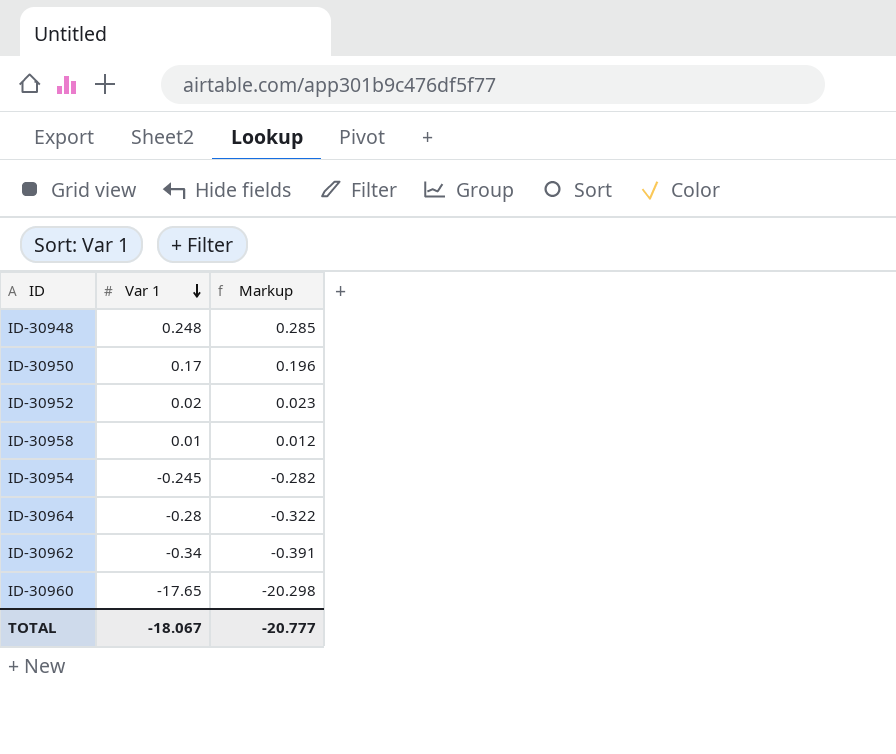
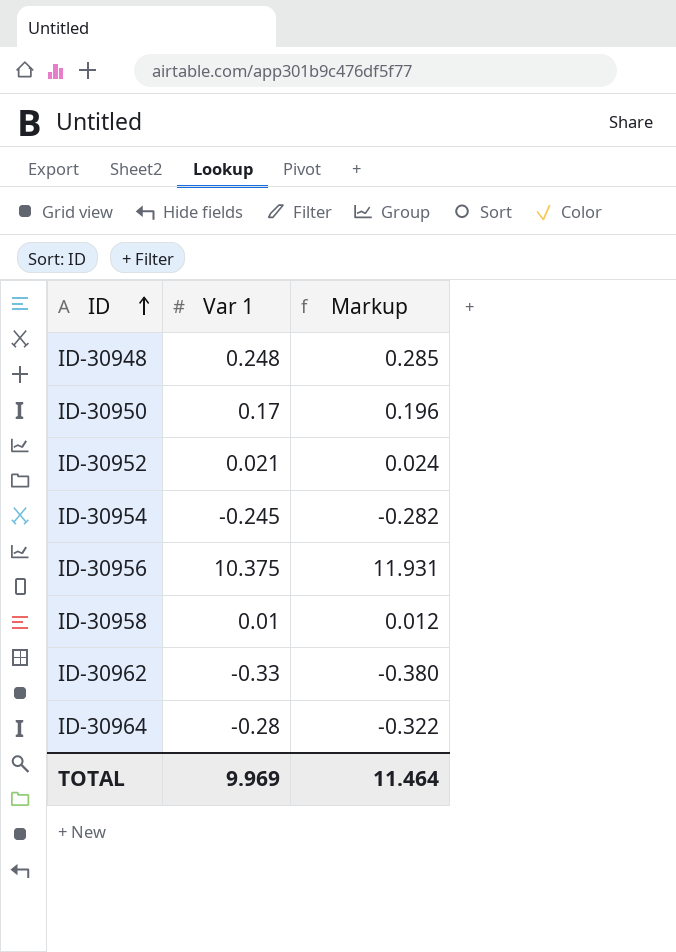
row order: Var 1 descending -> ID ascending
row ID-30960: -17.65 | -20.298 -> none
ID-30952 | Var 1: 0.02 -> 0.021
ID-30952 | Markup: 0.023 -> 0.024
row ID-30956: none -> 10.375 | 11.931
ID-30962 | Var 1: -0.34 -> -0.33
ID-30962 | Markup: -0.391 -> -0.380
TOTAL | Var 1: -18.067 -> 9.969
TOTAL | Markup: -20.777 -> 11.464

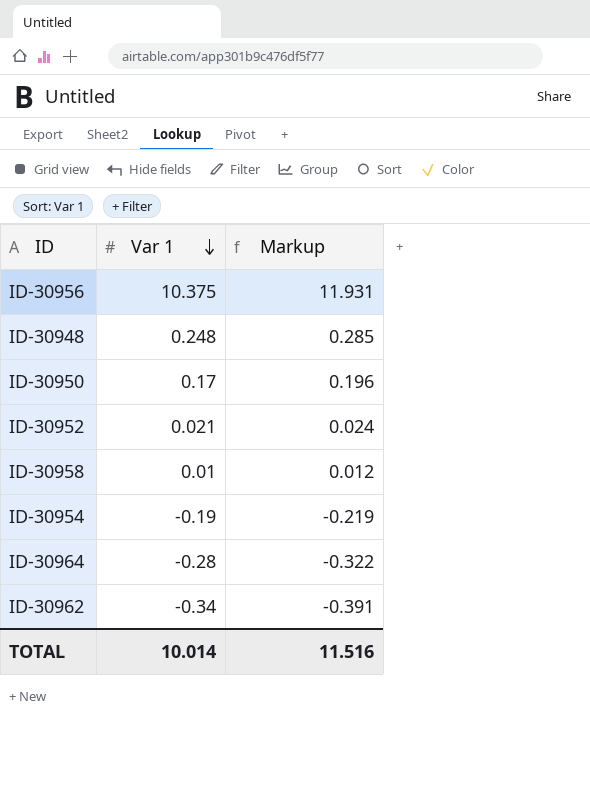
row order: ID ascending -> Var 1 descending
ID-30954 | Var 1: -0.245 -> -0.19
ID-30954 | Markup: -0.282 -> -0.219
ID-30962 | Var 1: -0.33 -> -0.34
ID-30962 | Markup: -0.380 -> -0.391
TOTAL | Var 1: 9.969 -> 10.014
TOTAL | Markup: 11.464 -> 11.516

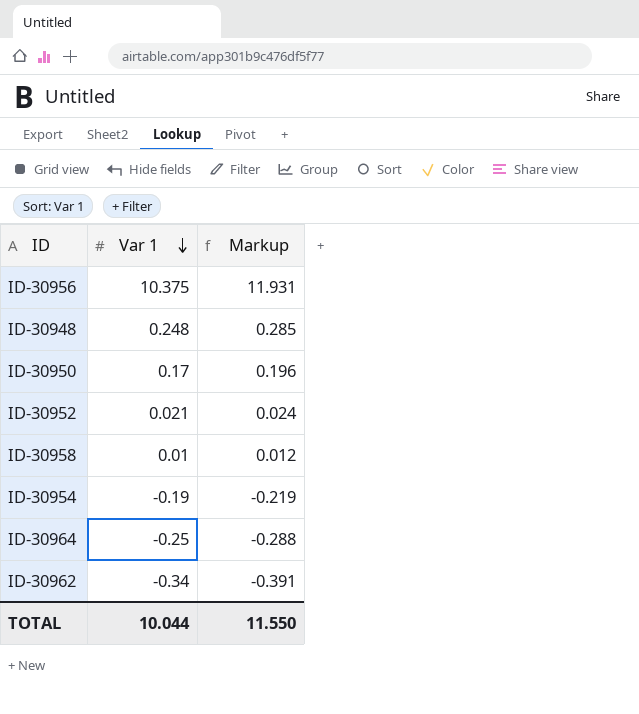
ID-30964 | Var 1: -0.28 -> -0.25
ID-30964 | Markup: -0.322 -> -0.288
TOTAL | Var 1: 10.014 -> 10.044
TOTAL | Markup: 11.516 -> 11.550

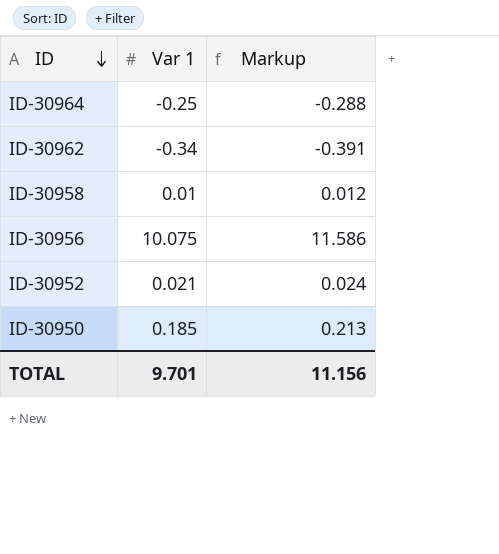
row order: Var 1 descending -> ID descending
row ID-30948: 0.248 | 0.285 -> none
row ID-30954: -0.19 | -0.219 -> none
ID-30956 | Var 1: 10.375 -> 10.075
ID-30956 | Markup: 11.931 -> 11.586
ID-30950 | Var 1: 0.17 -> 0.185
ID-30950 | Markup: 0.196 -> 0.213
TOTAL | Var 1: 10.044 -> 9.701
TOTAL | Markup: 11.550 -> 11.156

